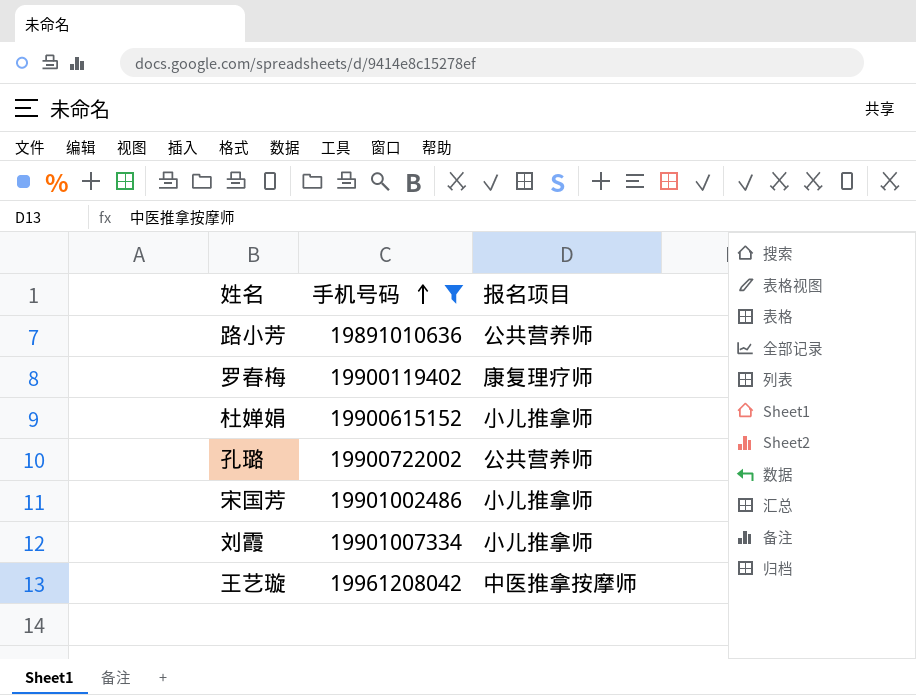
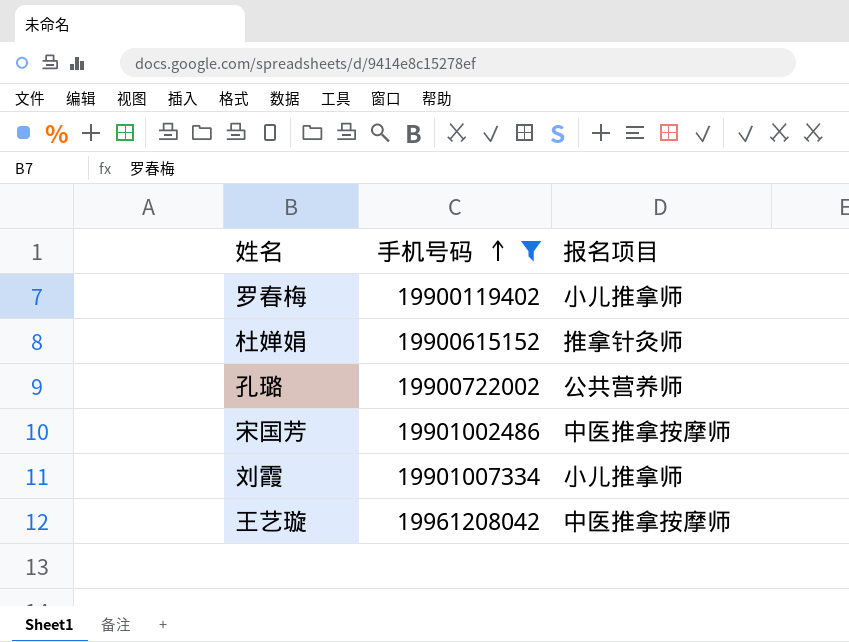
row 路小芳: 19891010636 | 公共营养师 -> none
罗春梅 | 报名项目: 康复理疗师 -> 小儿推拿师
杜婵娟 | 报名项目: 小儿推拿师 -> 推拿针灸师
宋国芳 | 报名项目: 小儿推拿师 -> 中医推拿按摩师

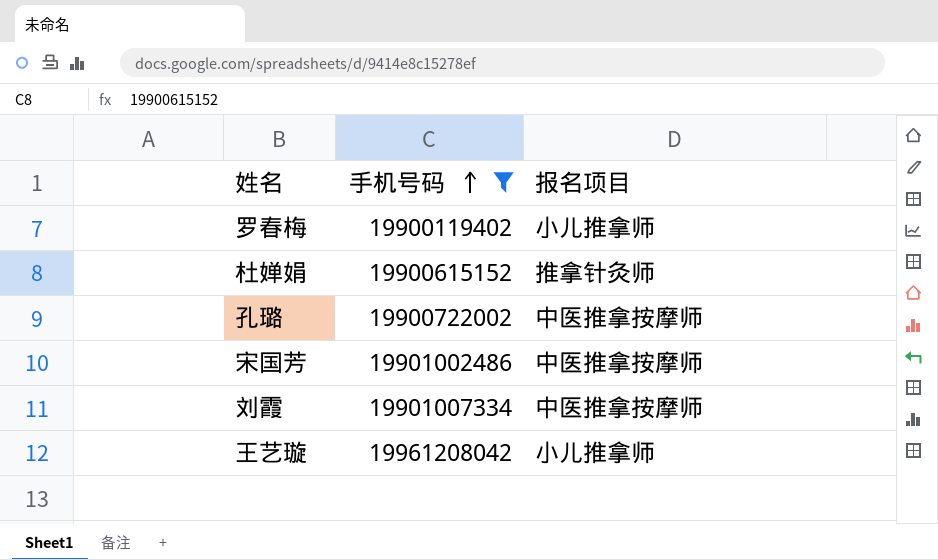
孔璐 | 报名项目: 公共营养师 -> 中医推拿按摩师
刘霞 | 报名项目: 小儿推拿师 -> 中医推拿按摩师
王艺璇 | 报名项目: 中医推拿按摩师 -> 小儿推拿师

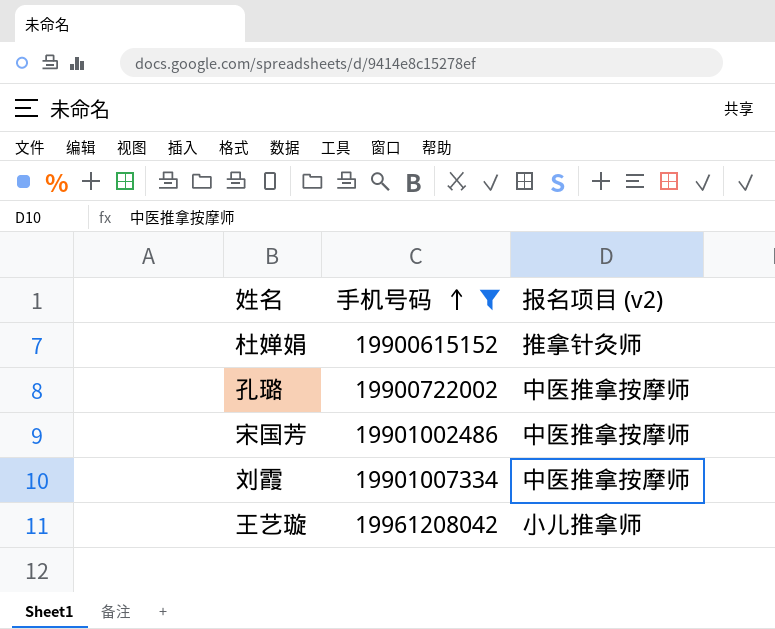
column name: 报名项目 -> 报名项目 (v2)
row 罗春梅: 19900119402 | 小儿推拿师 -> none

